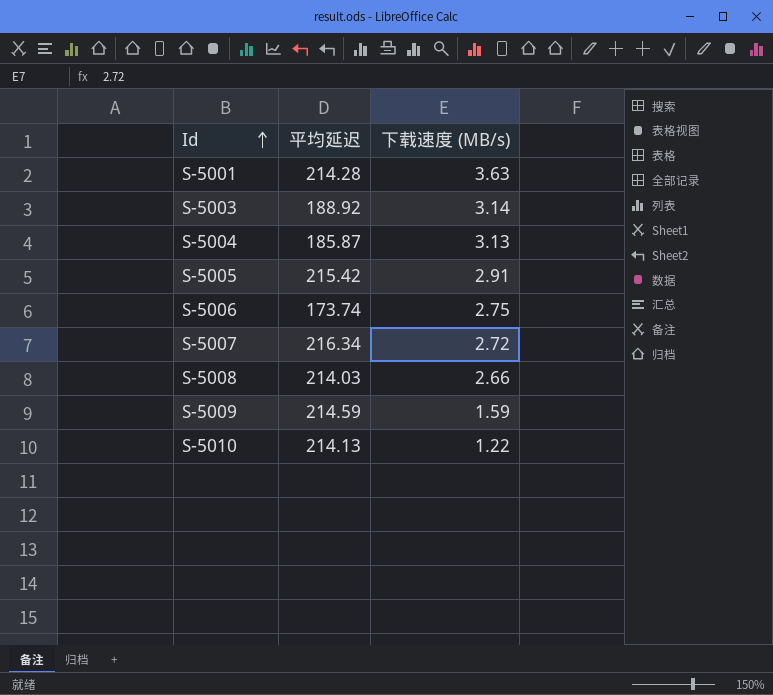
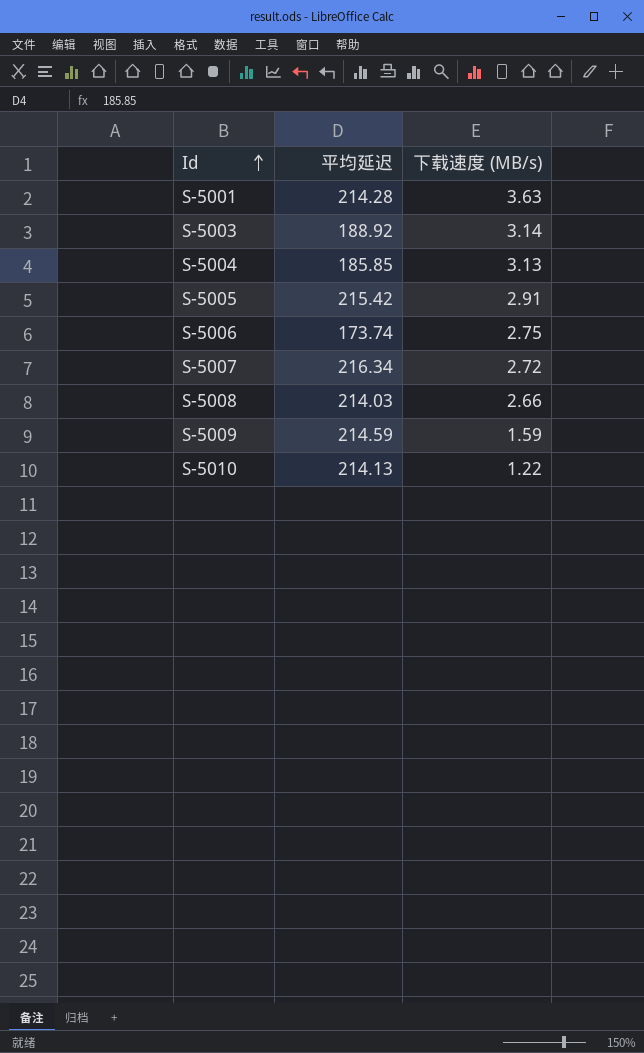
S-5004 | 平均延迟: 185.87 -> 185.85

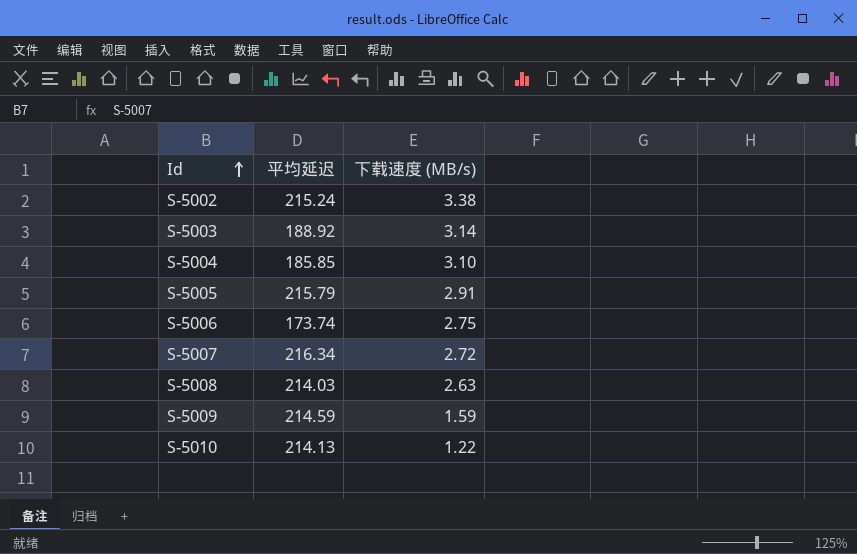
row S-5001: 214.28 | 3.63 -> none
row S-5002: none -> 215.24 | 3.38
S-5004 | 下载速度 (MB/s): 3.13 -> 3.10
S-5005 | 平均延迟: 215.42 -> 215.79
S-5008 | 下载速度 (MB/s): 2.66 -> 2.63

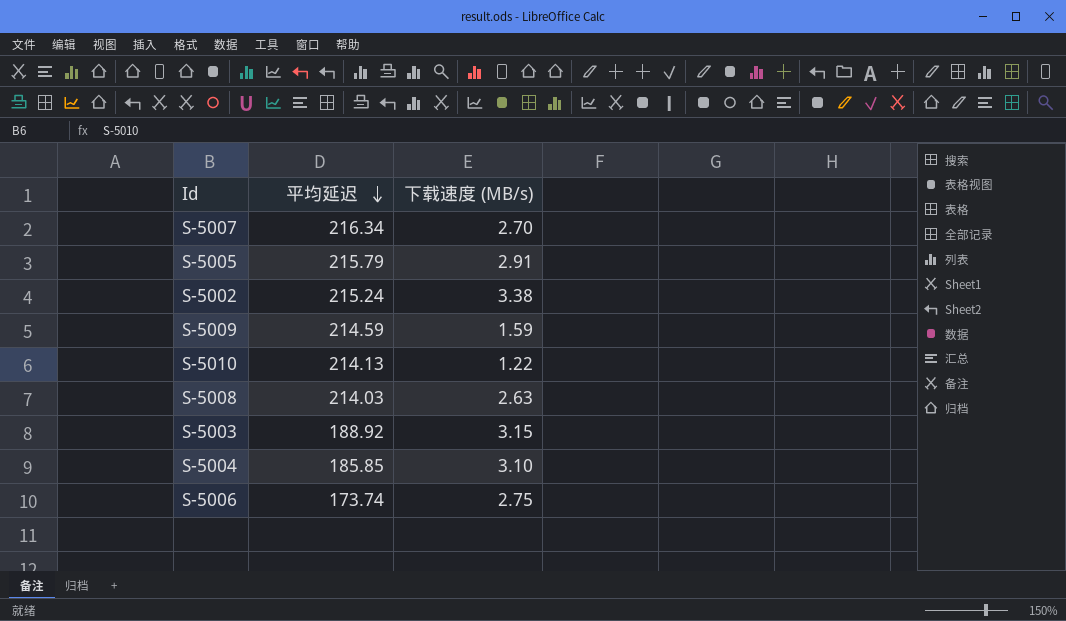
row order: Id ascending -> 平均延迟 descending
S-5007 | 下载速度 (MB/s): 2.72 -> 2.70
S-5003 | 下载速度 (MB/s): 3.14 -> 3.15

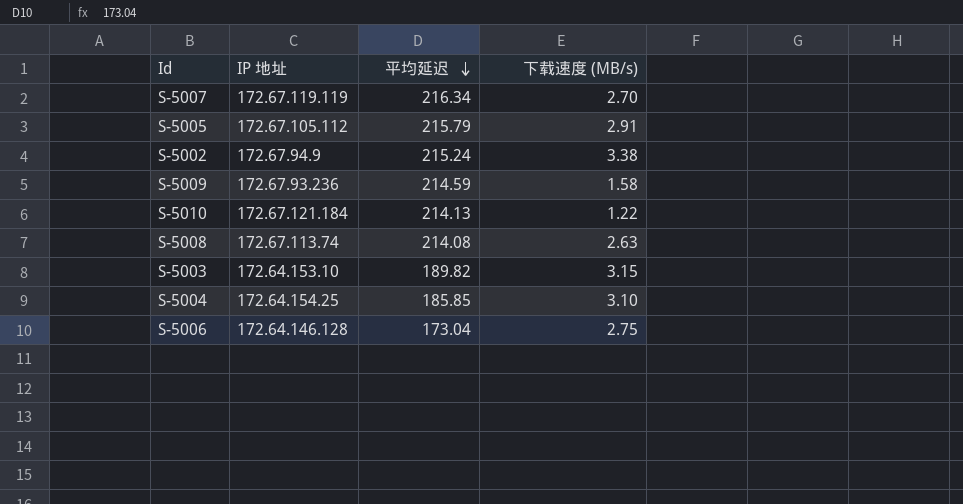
column IP 地址 | position: none -> 2
S-5009 | 下载速度 (MB/s): 1.59 -> 1.58
S-5008 | 平均延迟: 214.03 -> 214.08
S-5003 | 平均延迟: 188.92 -> 189.82
S-5006 | 平均延迟: 173.74 -> 173.04

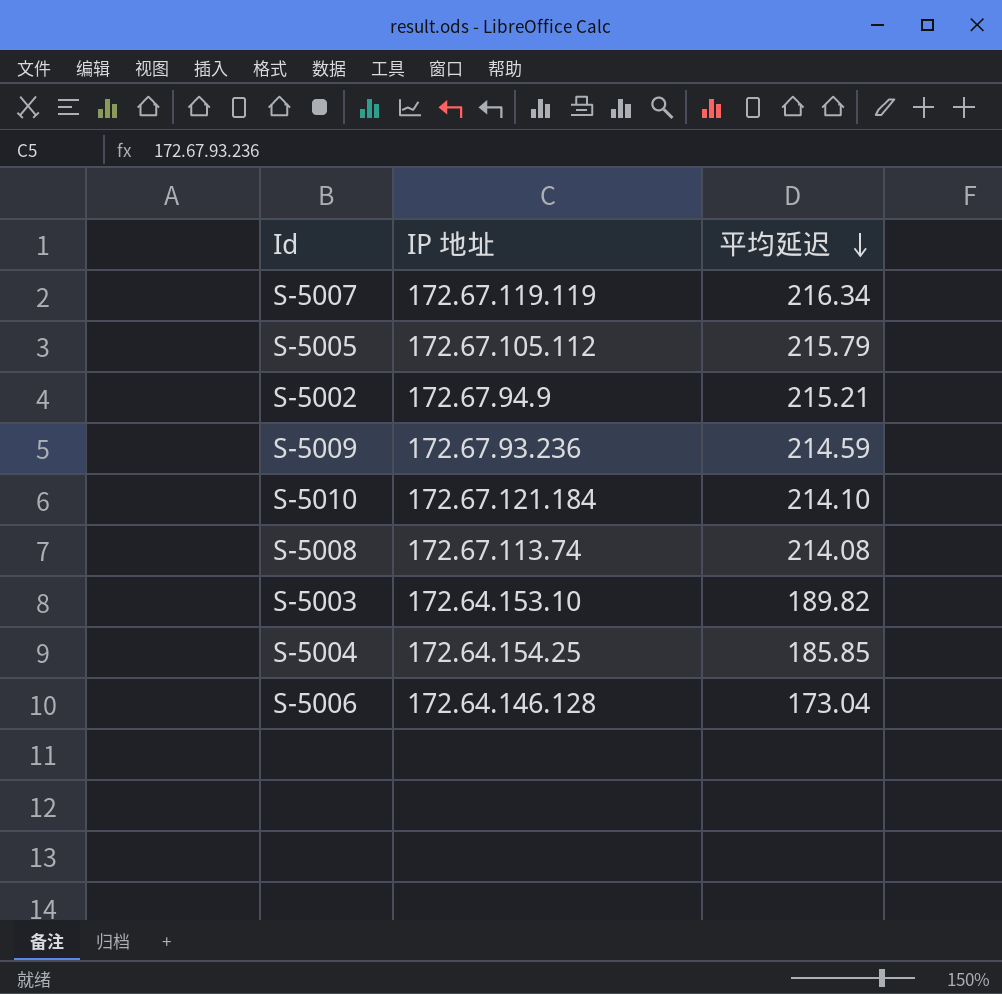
column 下载速度 (MB/s) | position: 4 -> none
S-5002 | 平均延迟: 215.24 -> 215.21
S-5010 | 平均延迟: 214.13 -> 214.10

